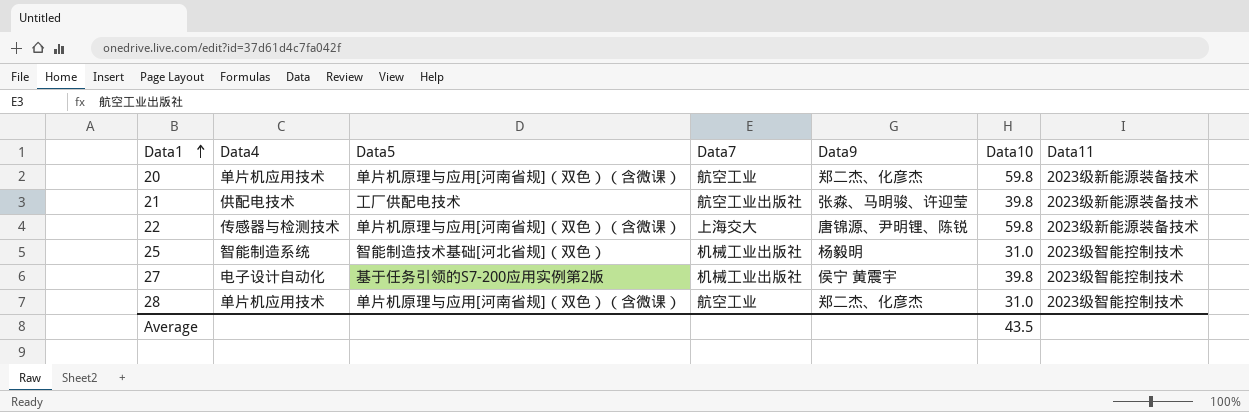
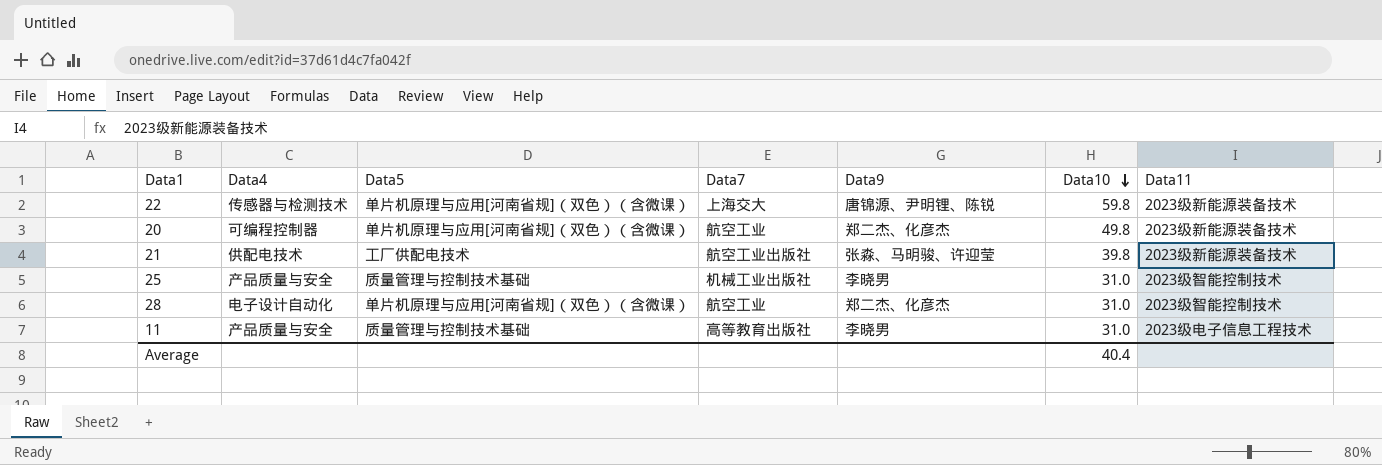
row order: Data1 ascending -> Data10 descending
row 27: 电子设计自动化 | 基于任务引领的S7-200应用实例第2版 | 机械工业出版社 | 侯宁 黄震宇 | 39.8 | 2023级智能控制技术 -> none
20 | Data4: 单片机应用技术 -> 可编程控制器
20 | Data10: 59.8 -> 49.8
25 | Data4: 智能制造系统 -> 产品质量与安全
25 | Data5: 智能制造技术基础[河北省规]（双色） -> 质量管理与控制技术基础
25 | Data9: 杨毅明 -> 李晓男
28 | Data4: 单片机应用技术 -> 电子设计自动化
row 11: none -> 产品质量与安全 | 质量管理与控制技术基础 | 高等教育出版社 | 李晓男 | 31.0 | 2023级电子信息工程技术
Average | Data10: 43.5 -> 40.4

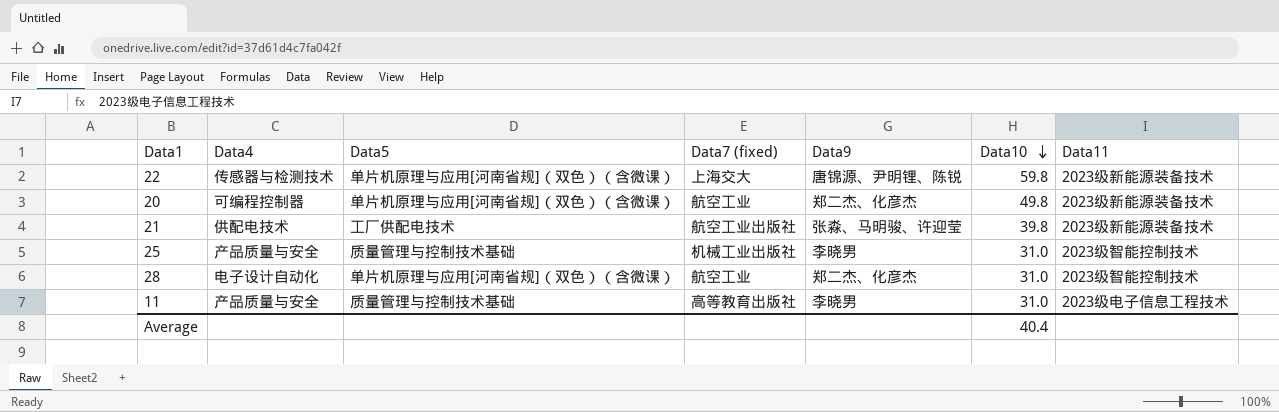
column name: Data7 -> Data7 (fixed)

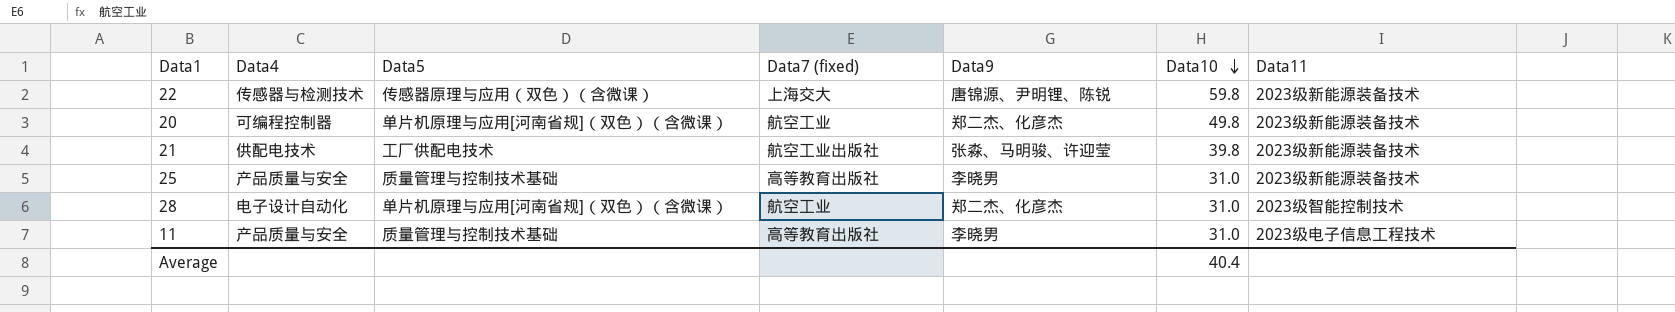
22 | Data5: 单片机原理与应用[河南省规]（双色）（含微课） -> 传感器原理与应用（双色）（含微课）
25 | Data7 (fixed): 机械工业出版社 -> 高等教育出版社
25 | Data11: 2023级智能控制技术 -> 2023级新能源装备技术

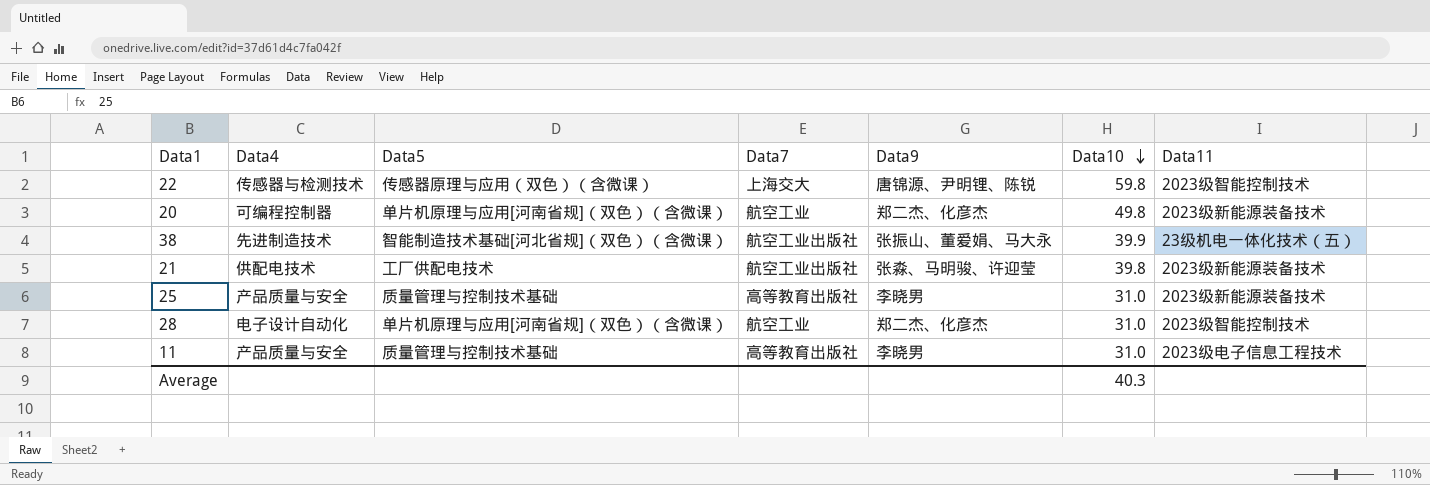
column name: Data7 (fixed) -> Data7
22 | Data11: 2023级新能源装备技术 -> 2023级智能控制技术
row 38: none -> 先进制造技术 | 智能制造技术基础[河北省规]（双色）（含微课） | 航空工业出版社 | 张振山、董爱娟、马大永 | 39.9 | 23级机电一体化技术（五）
Average | Data10: 40.4 -> 40.3

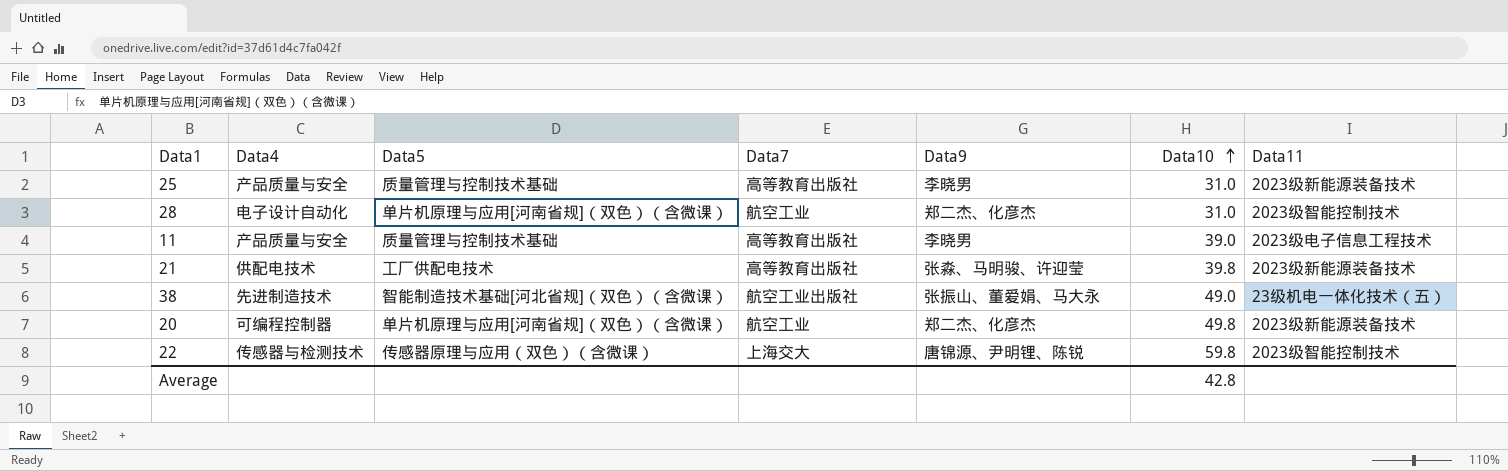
row order: Data10 descending -> Data10 ascending
11 | Data10: 31.0 -> 39.0
21 | Data7: 航空工业出版社 -> 高等教育出版社
38 | Data10: 39.9 -> 49.0
Average | Data10: 40.3 -> 42.8

